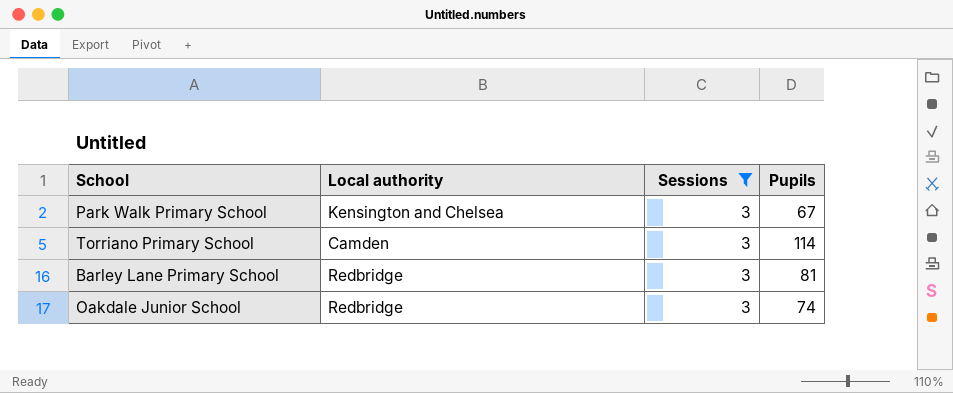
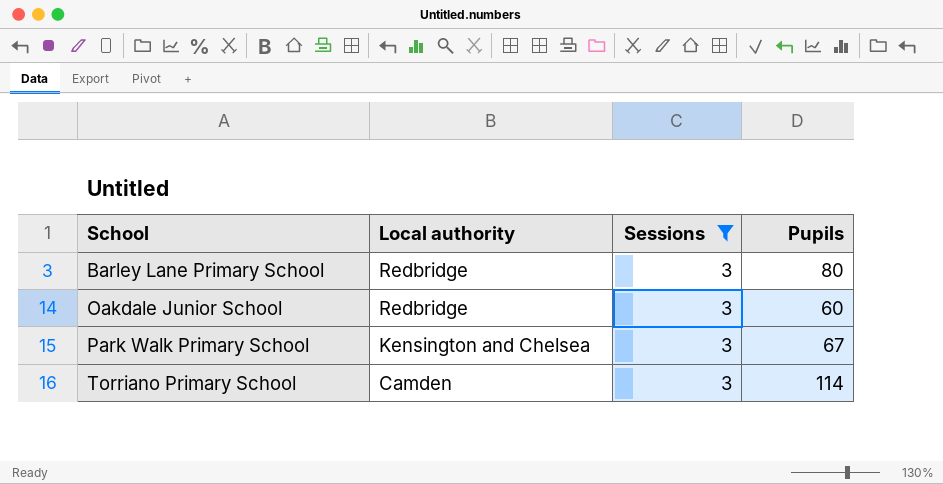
row order: none -> School ascending
Barley Lane Primary School | Pupils: 81 -> 80
Oakdale Junior School | Pupils: 74 -> 60

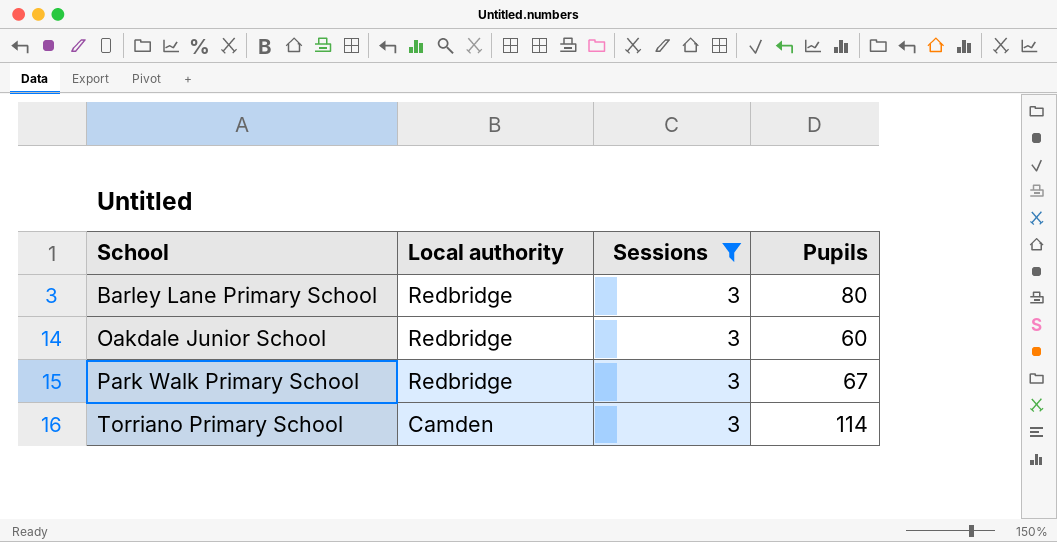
Park Walk Primary School | Local authority: Kensington and Chelsea -> Redbridge

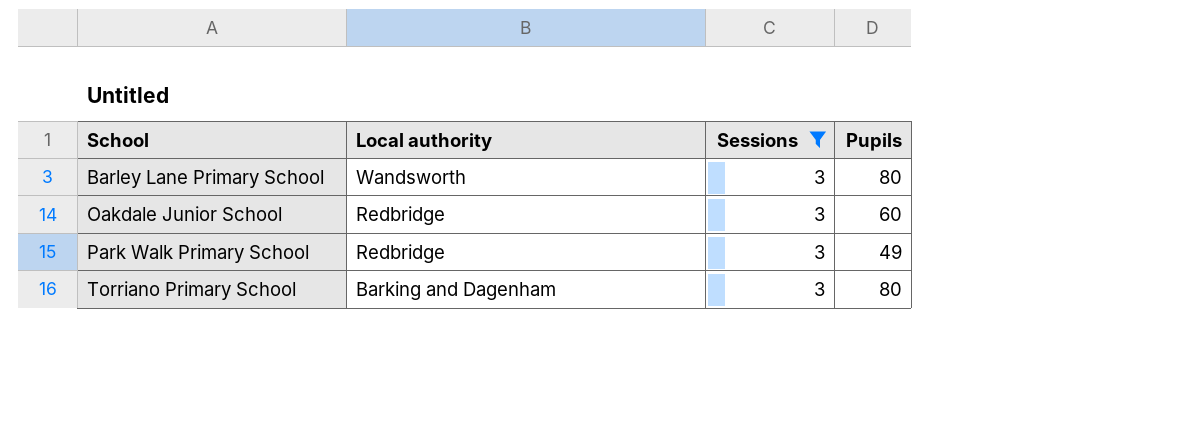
Barley Lane Primary School | Local authority: Redbridge -> Wandsworth
Park Walk Primary School | Pupils: 67 -> 49
Torriano Primary School | Local authority: Camden -> Barking and Dagenham
Torriano Primary School | Pupils: 114 -> 80

